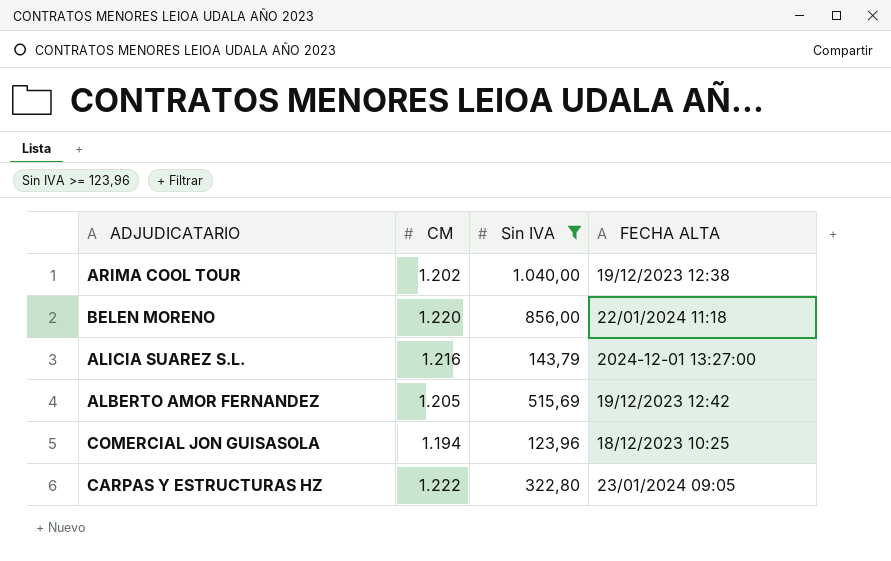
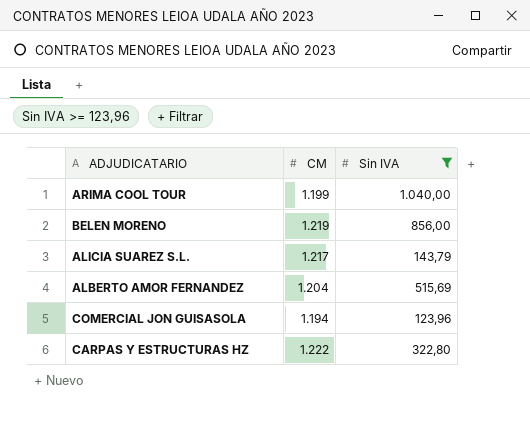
column FECHA ALTA | position: 4 -> none
ARIMA COOL TOUR | CM: 1.202 -> 1.199
BELEN MORENO | CM: 1.220 -> 1.219
ALICIA SUAREZ S.L. | CM: 1.216 -> 1.217
ALBERTO AMOR FERNANDEZ | CM: 1.205 -> 1.204

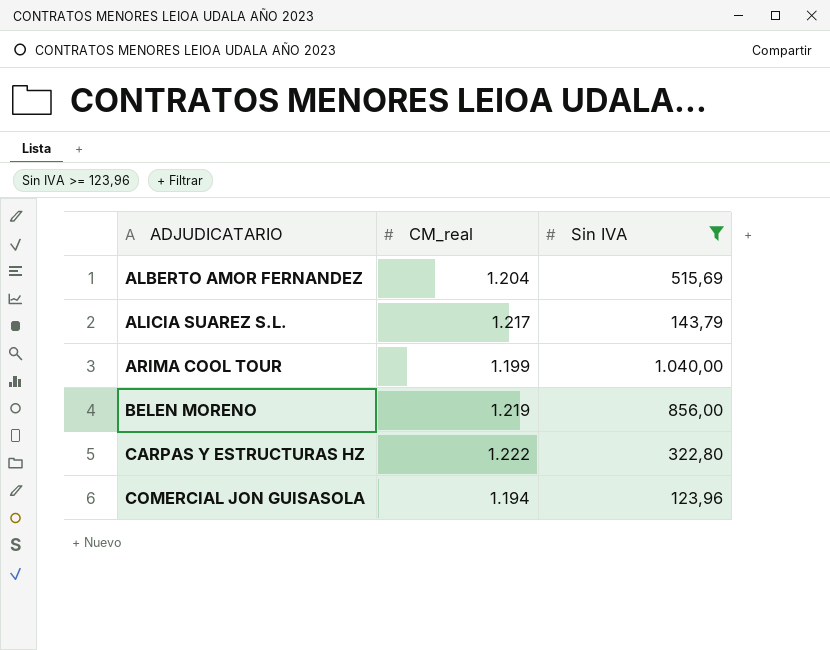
row order: none -> ADJUDICATARIO ascending
column name: CM -> CM_real

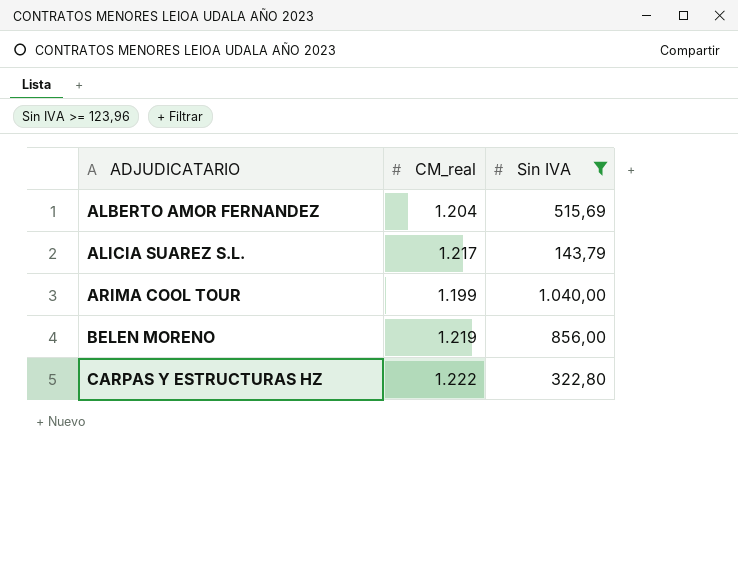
row COMERCIAL JON GUISASOLA: 1.194 | 123,96 -> none

